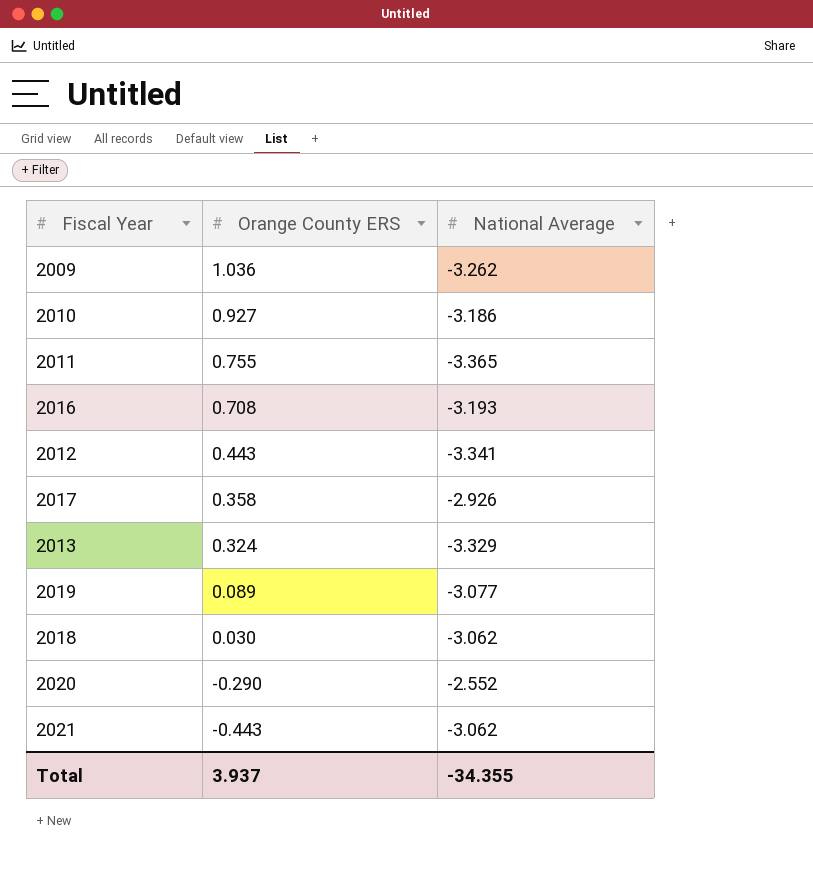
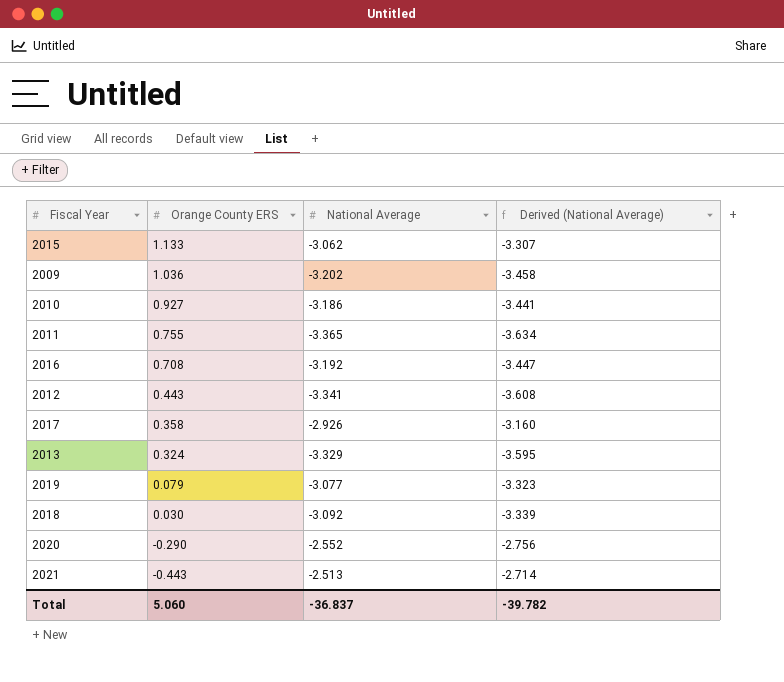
column Derived (National Average) | formula: none -> [National Average] * 1.08
row 2015: none -> 1.133 | -3.062 | -3.307
2009 | National Average: -3.262 -> -3.202
2016 | National Average: -3.193 -> -3.192
2019 | Orange County ERS: 0.089 -> 0.079
2018 | National Average: -3.062 -> -3.092
2021 | National Average: -3.062 -> -2.513
Total | Orange County ERS: 3.937 -> 5.060
Total | National Average: -34.355 -> -36.837

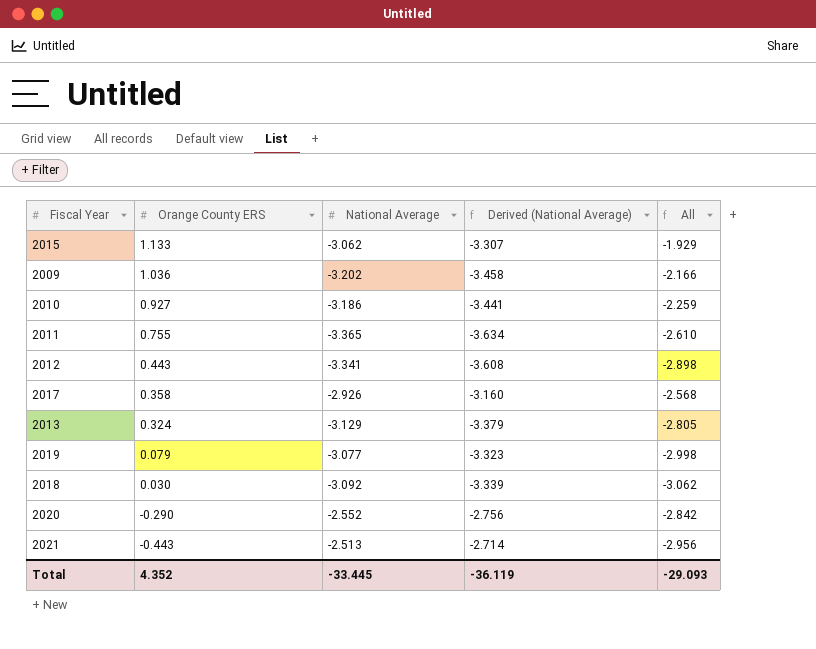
column All | formula: none -> [Orange County ERS] + [National Average]
row 2016: 0.708 | -3.192 | -3.447 -> none
2013 | National Average: -3.329 -> -3.129
2013 | Derived (National Average): -3.595 -> -3.379
Total | Orange County ERS: 5.060 -> 4.352
Total | National Average: -36.837 -> -33.445
Total | Derived (National Average): -39.782 -> -36.119

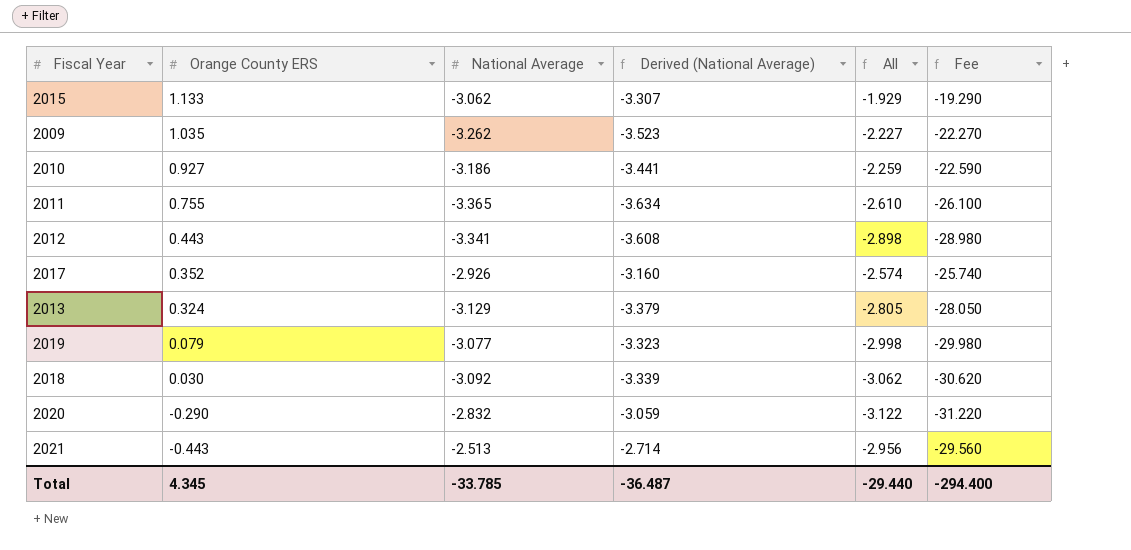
column Fee | formula: none -> [All] * 10
2009 | Orange County ERS: 1.036 -> 1.035
2009 | National Average: -3.202 -> -3.262
2009 | Derived (National Average): -3.458 -> -3.523
2009 | All: -2.166 -> -2.227
2017 | Orange County ERS: 0.358 -> 0.352
2017 | All: -2.568 -> -2.574
2020 | National Average: -2.552 -> -2.832
2020 | Derived (National Average): -2.756 -> -3.059
2020 | All: -2.842 -> -3.122
Total | Orange County ERS: 4.352 -> 4.345
Total | National Average: -33.445 -> -33.785
Total | Derived (National Average): -36.119 -> -36.487
Total | All: -29.093 -> -29.440

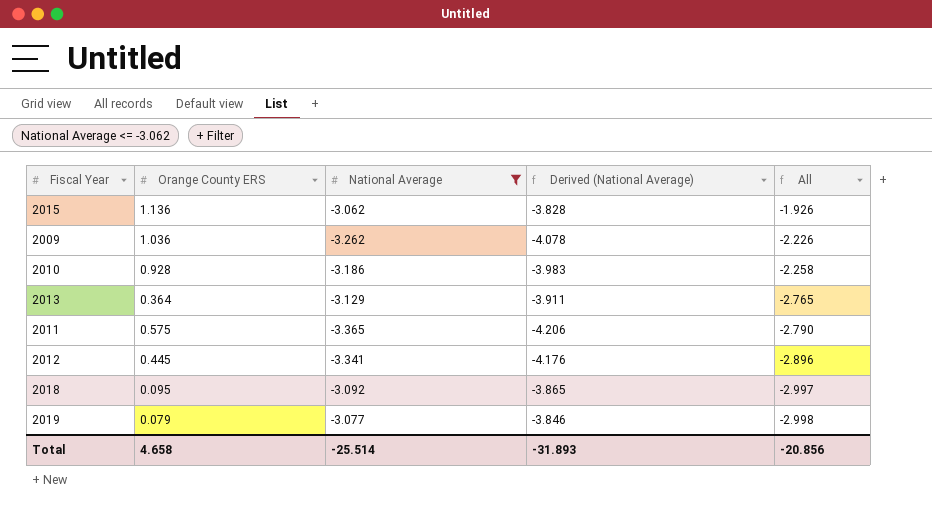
filter: none -> National Average <= -3.062
row order: Orange County ERS descending -> All descending
column Fee | formula: [All] * 10 -> none
column Derived (National Average) | formula: [National Average] * 1.08 -> [National Average] * 1.25
2015 | Orange County ERS: 1.133 -> 1.136
2015 | All: -1.929 -> -1.926
2009 | Orange County ERS: 1.035 -> 1.036
2009 | All: -2.227 -> -2.226
2010 | Orange County ERS: 0.927 -> 0.928
2010 | All: -2.259 -> -2.258
2013 | Orange County ERS: 0.324 -> 0.364
2013 | All: -2.805 -> -2.765
2011 | Orange County ERS: 0.755 -> 0.575
2011 | All: -2.610 -> -2.790
2012 | Orange County ERS: 0.443 -> 0.445
2012 | All: -2.898 -> -2.896
2018 | Orange County ERS: 0.030 -> 0.095
2018 | All: -3.062 -> -2.997
Total | Orange County ERS: 4.345 -> 4.658
Total | National Average: -33.785 -> -25.514
Total | Derived (National Average): -36.487 -> -31.893
Total | All: -29.440 -> -20.856

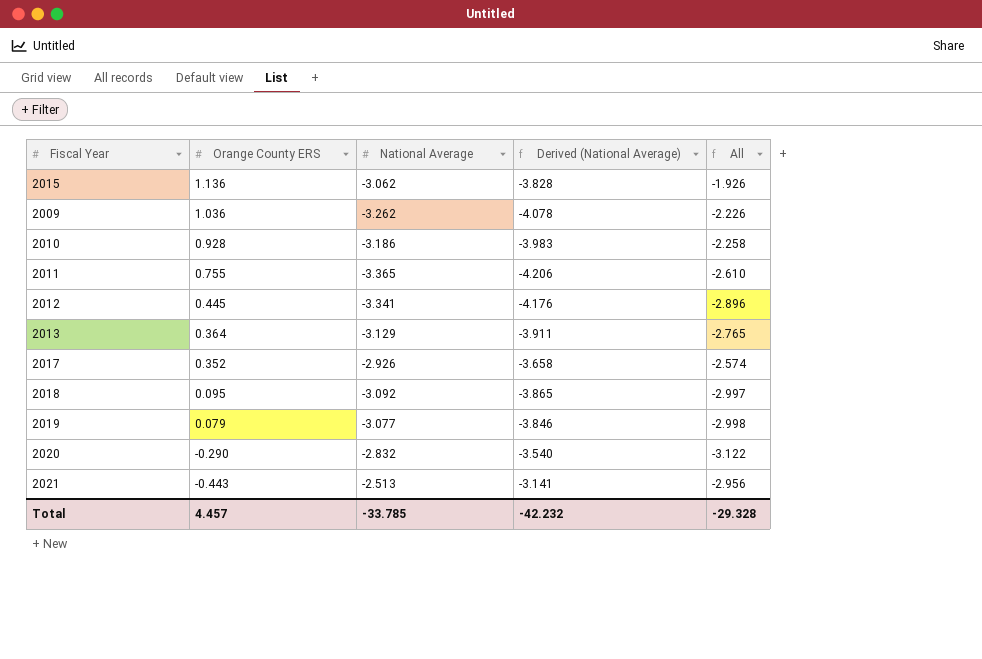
filter: National Average <= -3.062 -> none
row order: All descending -> Orange County ERS descending
2011 | Orange County ERS: 0.575 -> 0.755
2011 | All: -2.790 -> -2.610
Total | Orange County ERS: 4.658 -> 4.457
Total | National Average: -25.514 -> -33.785
Total | Derived (National Average): -31.893 -> -42.232
Total | All: -20.856 -> -29.328

